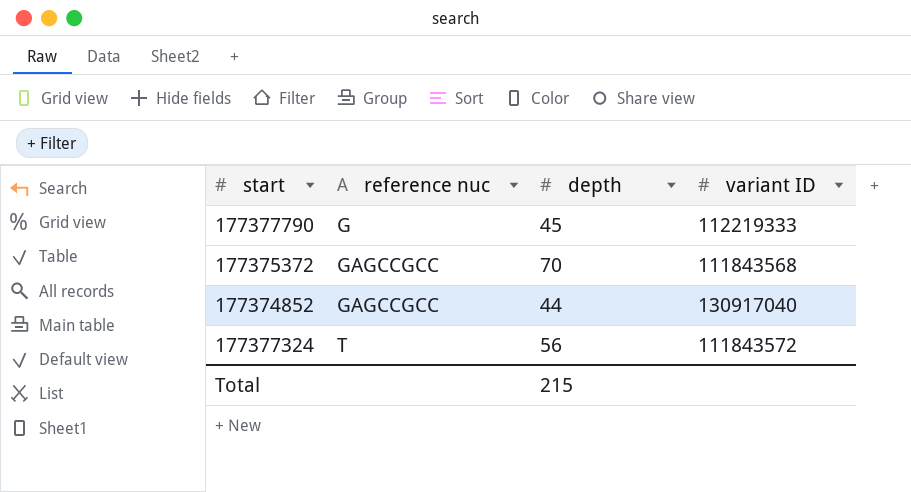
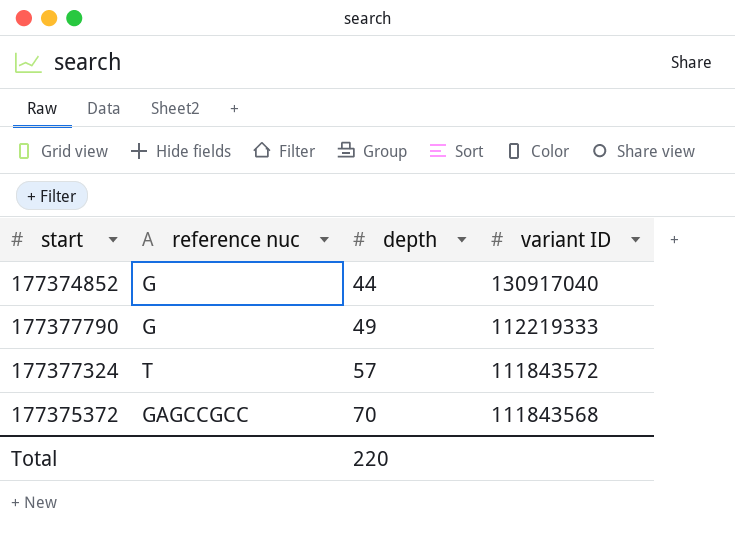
row order: reference nuc ascending -> depth ascending
177374852 | reference nuc: GAGCCGCC -> G
177377790 | depth: 45 -> 49
177377324 | depth: 56 -> 57
Total | depth: 215 -> 220

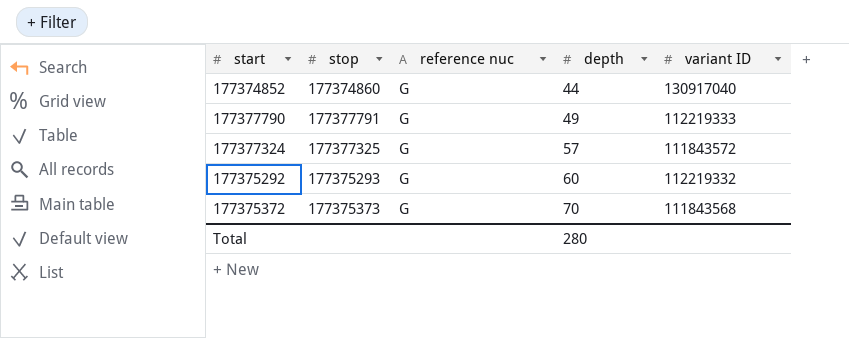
column stop | position: none -> 2
177377324 | reference nuc: T -> G
row 177375292: none -> 177375293 | G | 60 | 112219332
177375372 | reference nuc: GAGCCGCC -> G
Total | depth: 220 -> 280

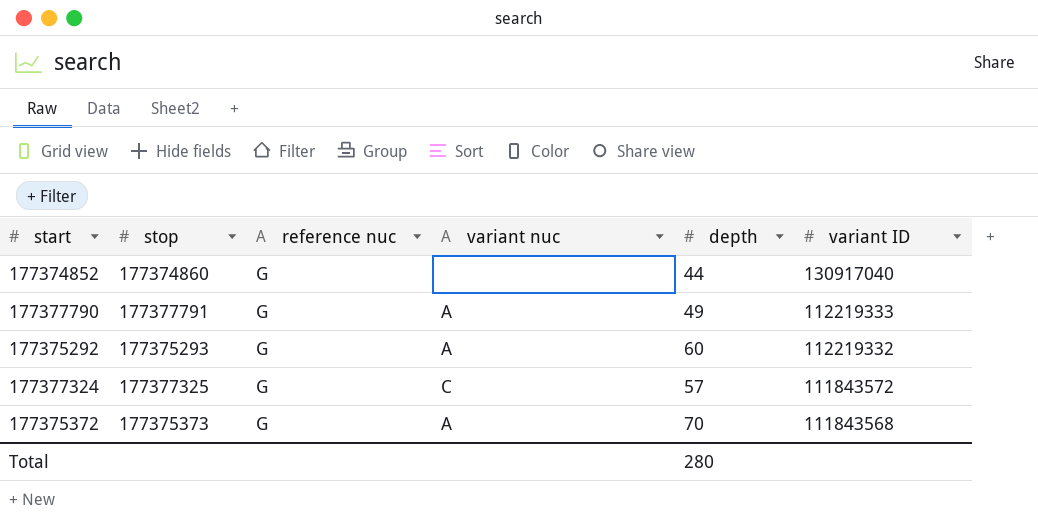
row order: depth ascending -> variant ID descending
column variant nuc | position: none -> 4

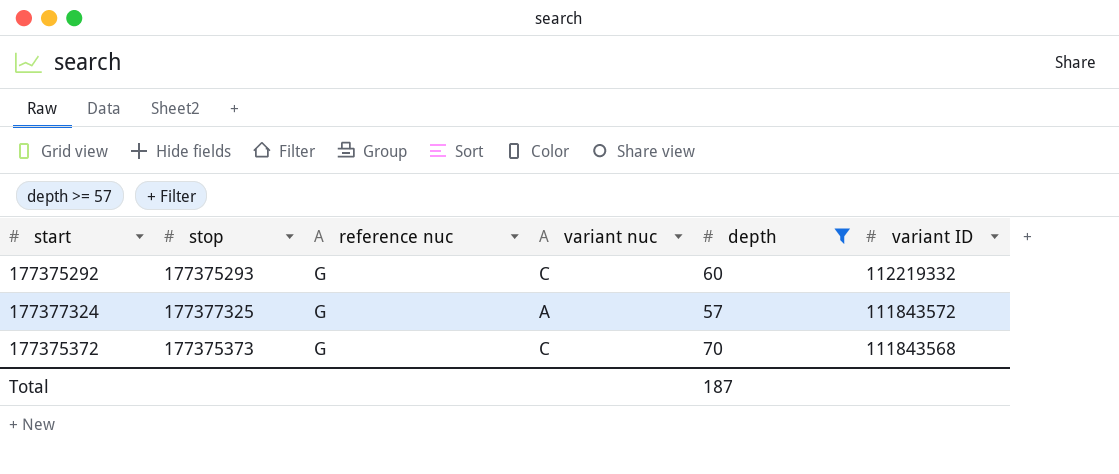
filter: none -> depth >= 57
177375292 | variant nuc: A -> C
177377324 | variant nuc: C -> A
177375372 | variant nuc: A -> C
Total | depth: 280 -> 187

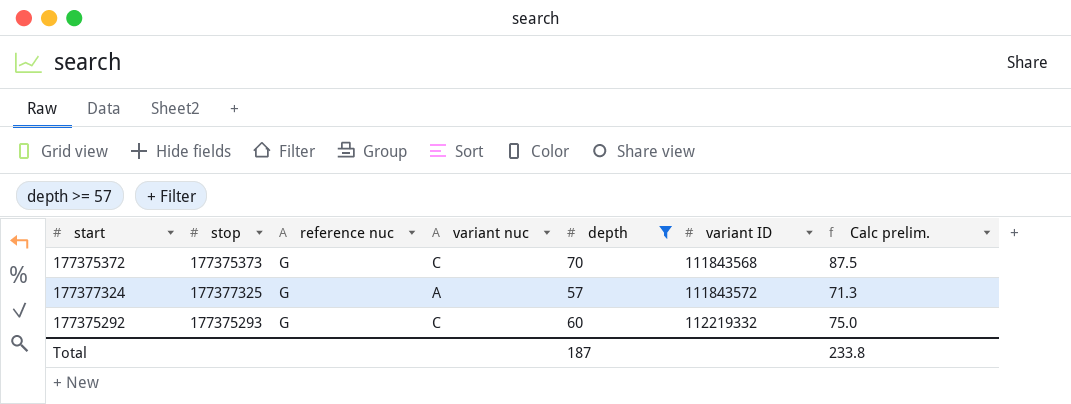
row order: variant ID descending -> variant ID ascending
column Calc prelim. | formula: none -> [depth] * 1.25

